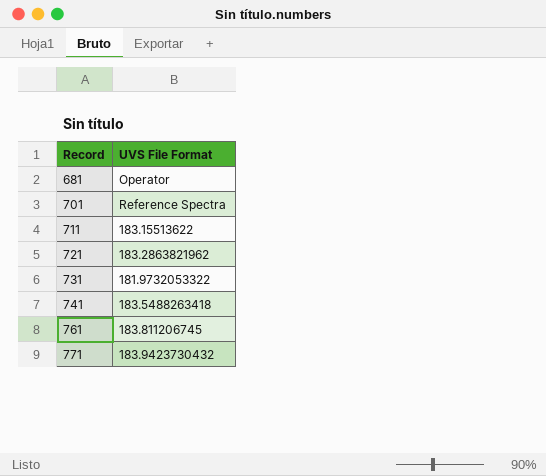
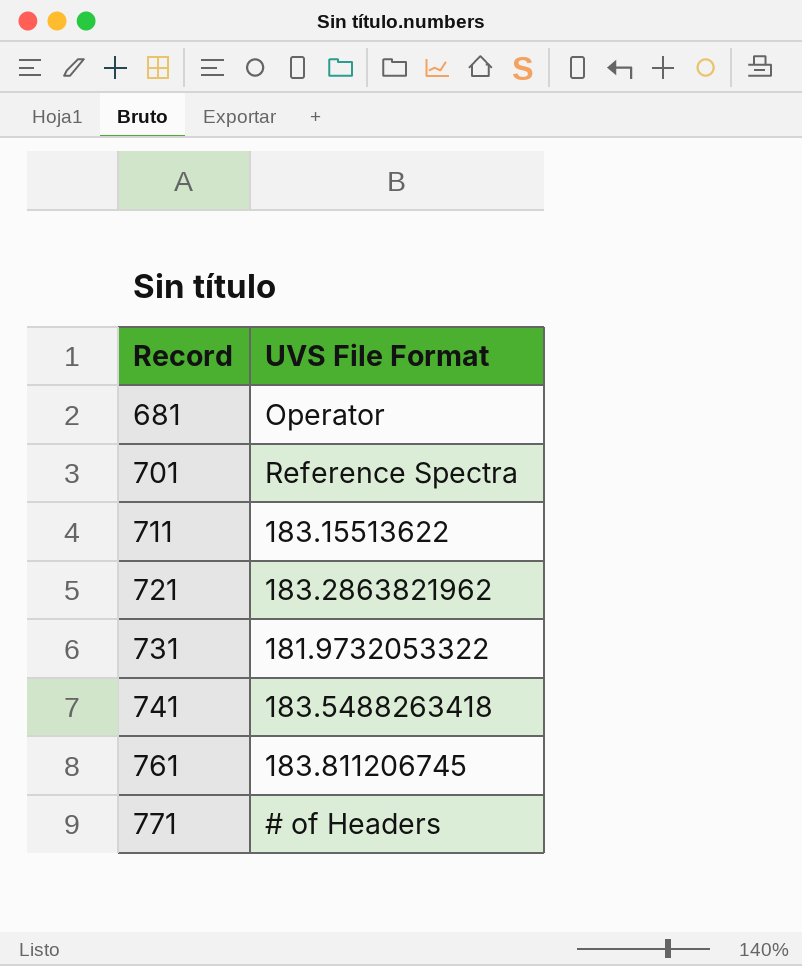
771 | UVS File Format: 183.9423730432 -> # of Headers

